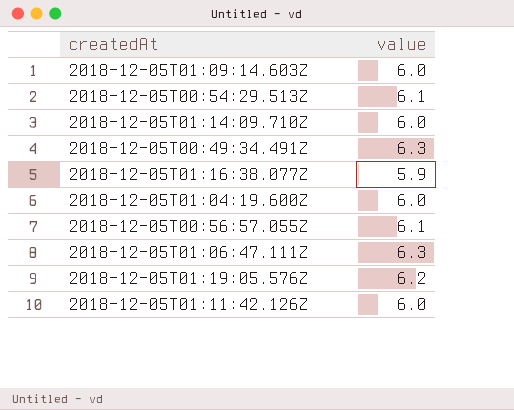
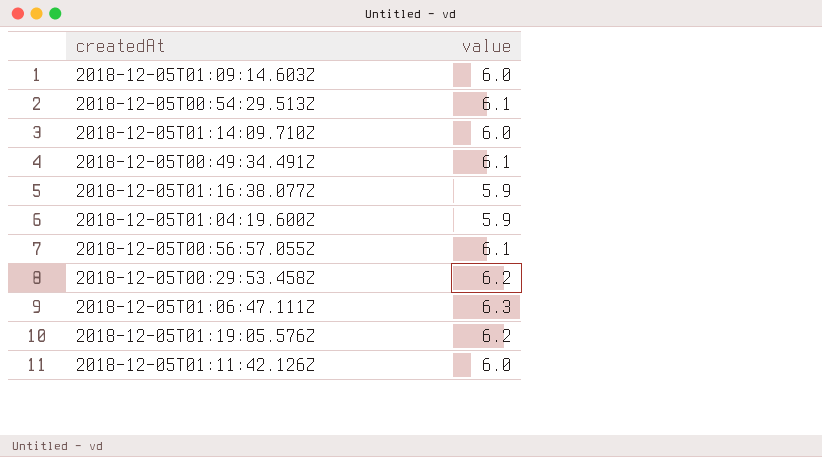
2018-12-05T00:49:34.491Z | value: 6.3 -> 6.1
2018-12-05T01:04:19.600Z | value: 6.0 -> 5.9
row 2018-12-05T00:29:53.458Z: none -> 6.2

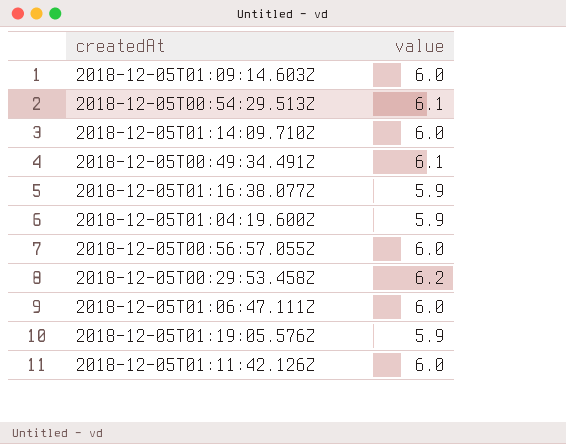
2018-12-05T00:56:57.055Z | value: 6.1 -> 6.0
2018-12-05T01:06:47.111Z | value: 6.3 -> 6.0
2018-12-05T01:19:05.576Z | value: 6.2 -> 5.9

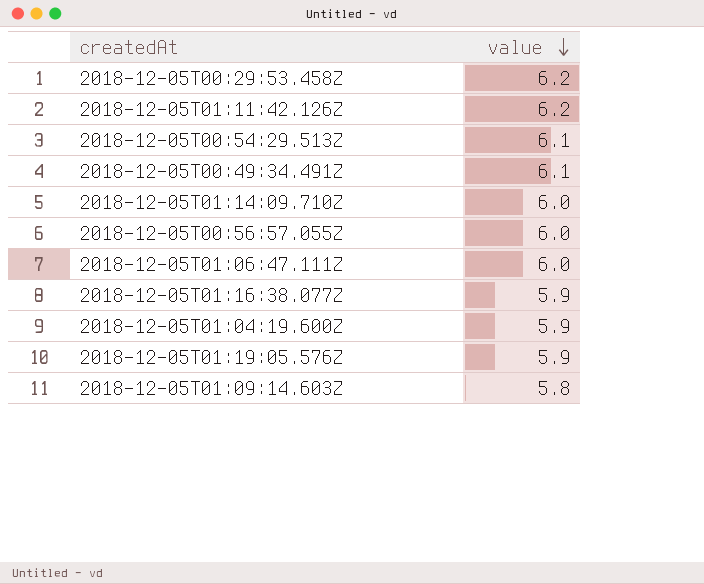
row order: none -> value descending
2018-12-05T01:11:42.126Z | value: 6.0 -> 6.2
2018-12-05T01:09:14.603Z | value: 6.0 -> 5.8

